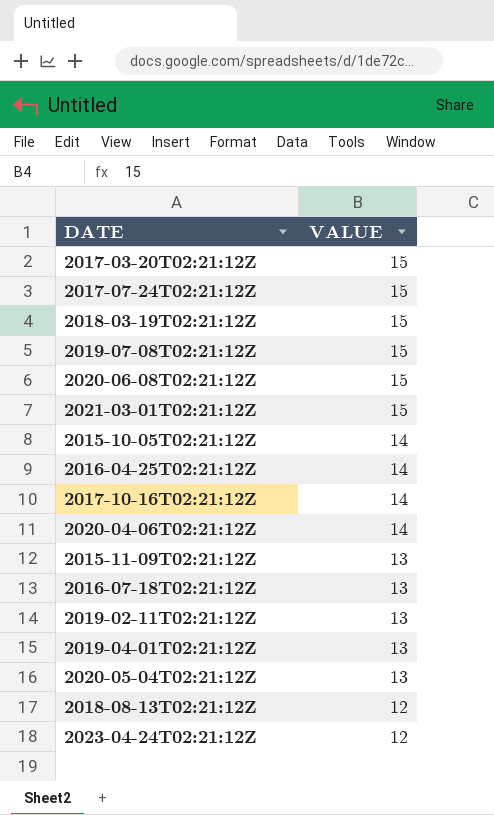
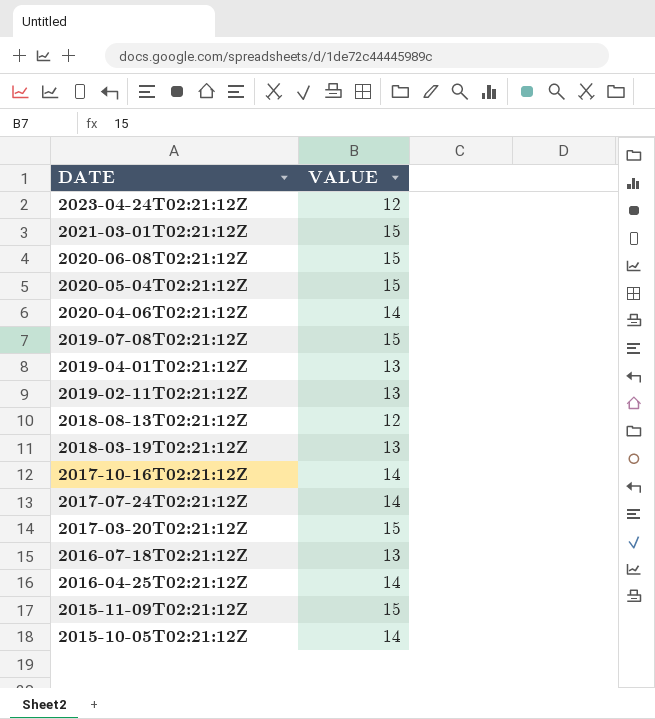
row order: VALUE descending -> DATE descending
2020-05-04T02:21:12Z | VALUE: 13 -> 15
2018-03-19T02:21:12Z | VALUE: 15 -> 13
2017-07-24T02:21:12Z | VALUE: 15 -> 14
2015-11-09T02:21:12Z | VALUE: 13 -> 15

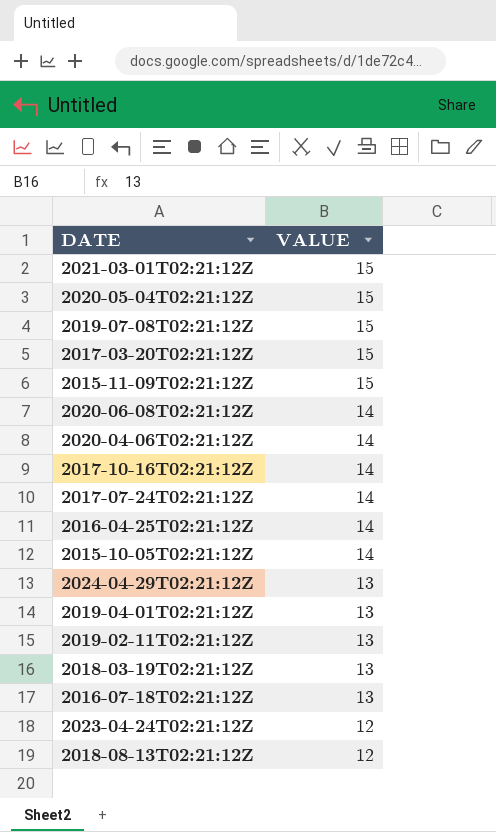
row order: DATE descending -> VALUE descending
2020-06-08T02:21:12Z | VALUE: 15 -> 14
row 2024-04-29T02:21:12Z: none -> 13

